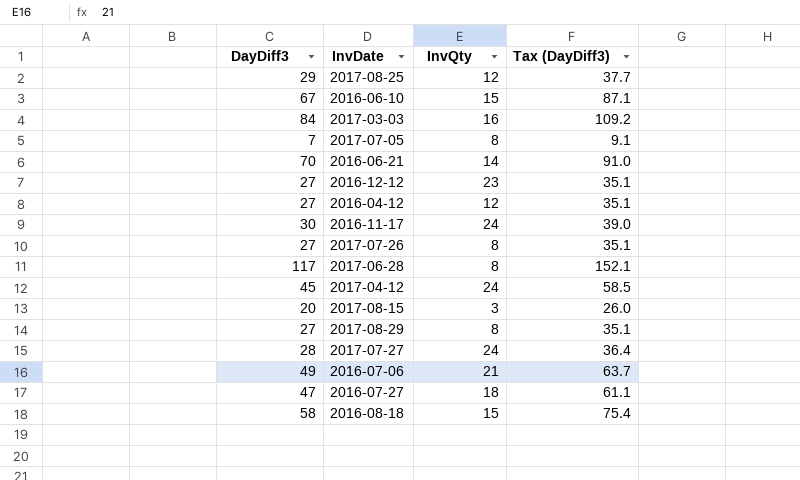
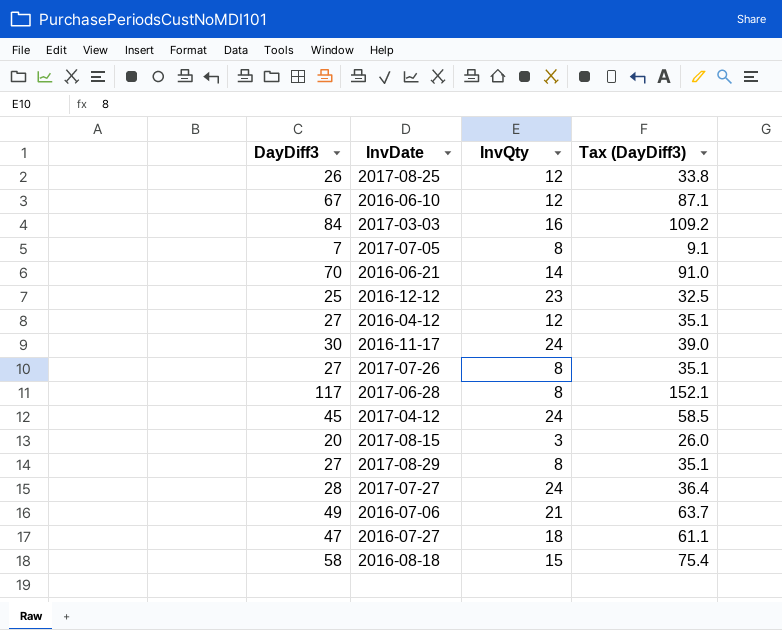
2017-08-25 | DayDiff3: 29 -> 26
2017-08-25 | Tax (DayDiff3): 37.7 -> 33.8
2016-06-10 | InvQty: 15 -> 12
2016-12-12 | DayDiff3: 27 -> 25
2016-12-12 | Tax (DayDiff3): 35.1 -> 32.5

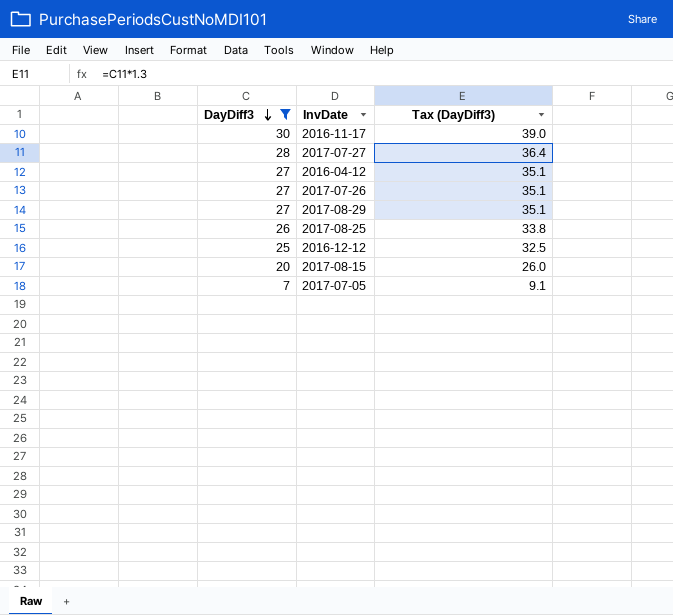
filter: none -> DayDiff3 <= 30
row order: none -> DayDiff3 descending
column InvQty | position: 3 -> none

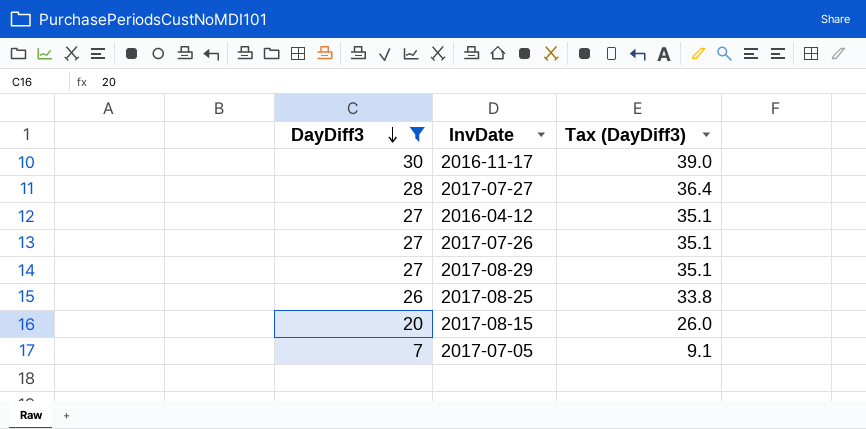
row 2016-12-12: 25 | 32.5 -> none

